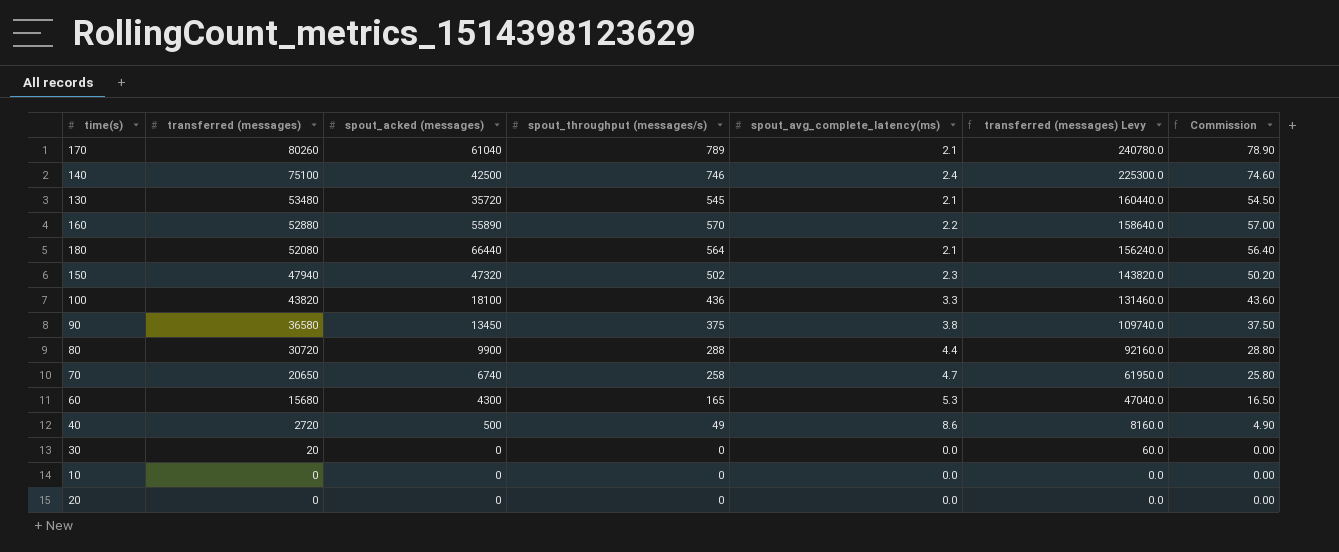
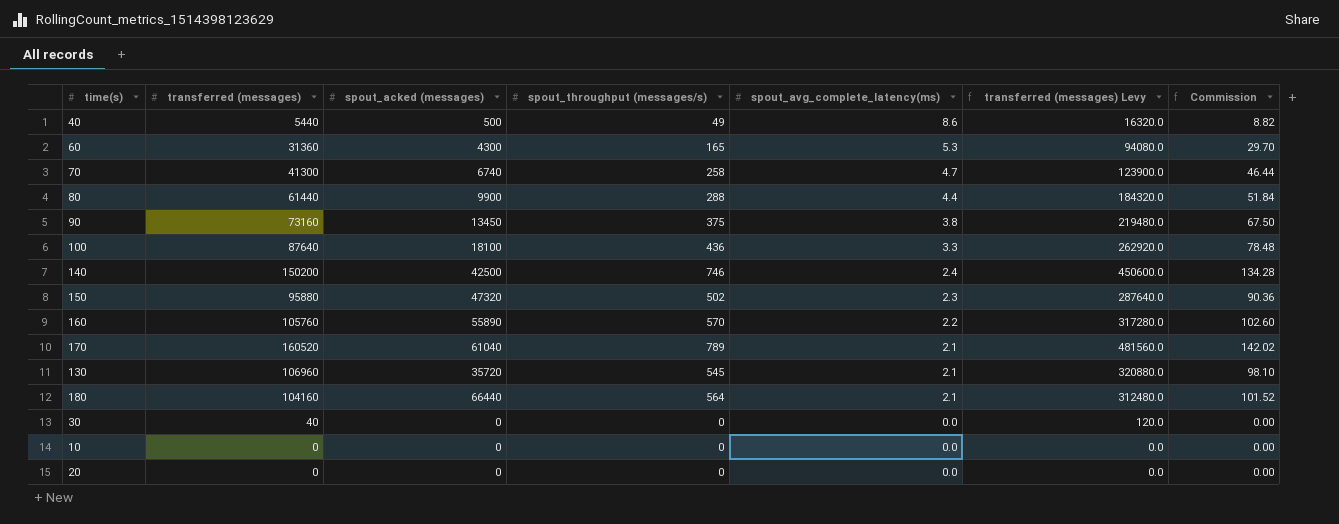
row order: transferred (messages) descending -> spout_avg_complete_latency(ms) descending
column Commission | formula: [spout_throughput (messages/s)] * 0.1 -> [spout_throughput (messages/s)] * 0.18
40 | transferred (messages): 2720 -> 5440
40 | transferred (messages) Levy: 8160.0 -> 16320.0
60 | transferred (messages): 15680 -> 31360
60 | transferred (messages) Levy: 47040.0 -> 94080.0
70 | transferred (messages): 20650 -> 41300
70 | transferred (messages) Levy: 61950.0 -> 123900.0
80 | transferred (messages): 30720 -> 61440
80 | transferred (messages) Levy: 92160.0 -> 184320.0
90 | transferred (messages): 36580 -> 73160
90 | transferred (messages) Levy: 109740.0 -> 219480.0
100 | transferred (messages): 43820 -> 87640
100 | transferred (messages) Levy: 131460.0 -> 262920.0
140 | transferred (messages): 75100 -> 150200
140 | transferred (messages) Levy: 225300.0 -> 450600.0
150 | transferred (messages): 47940 -> 95880
150 | transferred (messages) Levy: 143820.0 -> 287640.0
160 | transferred (messages): 52880 -> 105760
160 | transferred (messages) Levy: 158640.0 -> 317280.0
170 | transferred (messages): 80260 -> 160520
170 | transferred (messages) Levy: 240780.0 -> 481560.0
130 | transferred (messages): 53480 -> 106960
130 | transferred (messages) Levy: 160440.0 -> 320880.0
180 | transferred (messages): 52080 -> 104160
180 | transferred (messages) Levy: 156240.0 -> 312480.0
30 | transferred (messages): 20 -> 40
30 | transferred (messages) Levy: 60.0 -> 120.0

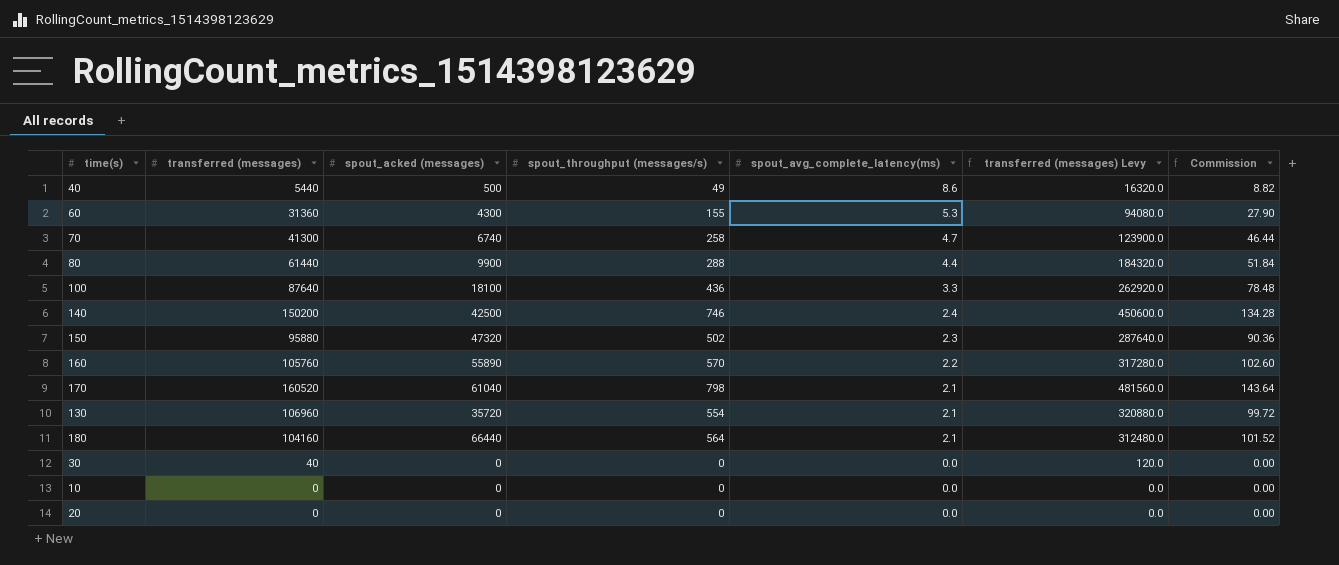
row 90: 73160 | 13450 | 375 | 3.8 | 219480.0 | 67.50 -> none
60 | spout_throughput (messages/s): 165 -> 155
60 | Commission: 29.70 -> 27.90
170 | spout_throughput (messages/s): 789 -> 798
170 | Commission: 142.02 -> 143.64
130 | spout_throughput (messages/s): 545 -> 554
130 | Commission: 98.10 -> 99.72

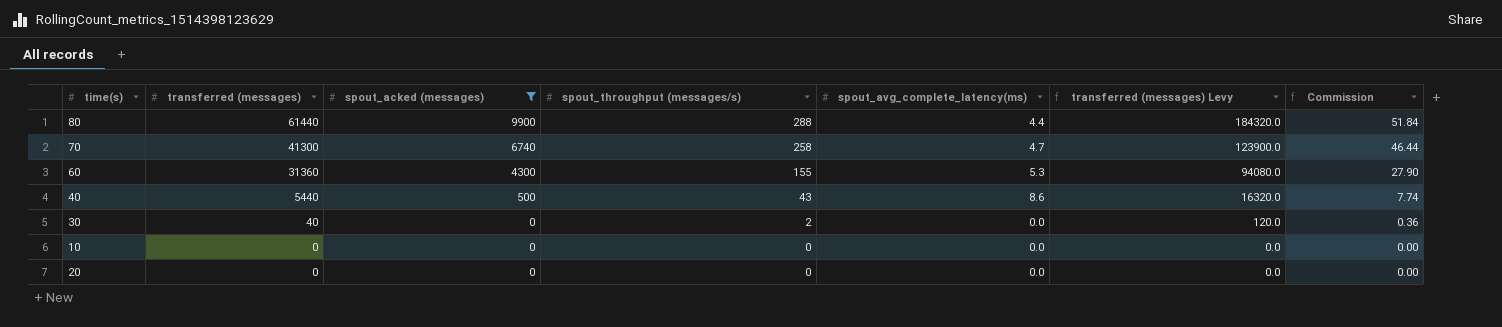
filter: none -> spout_acked (messages) <= 9900
row order: spout_avg_complete_latency(ms) descending -> transferred (messages) descending
40 | spout_throughput (messages/s): 49 -> 43
40 | Commission: 8.82 -> 7.74
30 | spout_throughput (messages/s): 0 -> 2
30 | Commission: 0.00 -> 0.36

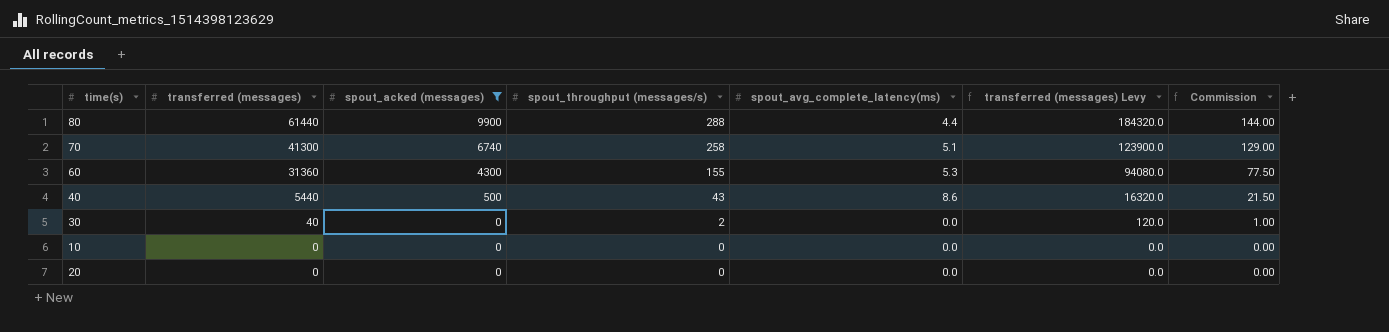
column Commission | formula: [spout_throughput (messages/s)] * 0.18 -> [spout_throughput (messages/s)] * 0.5
70 | spout_avg_complete_latency(ms): 4.7 -> 5.1

